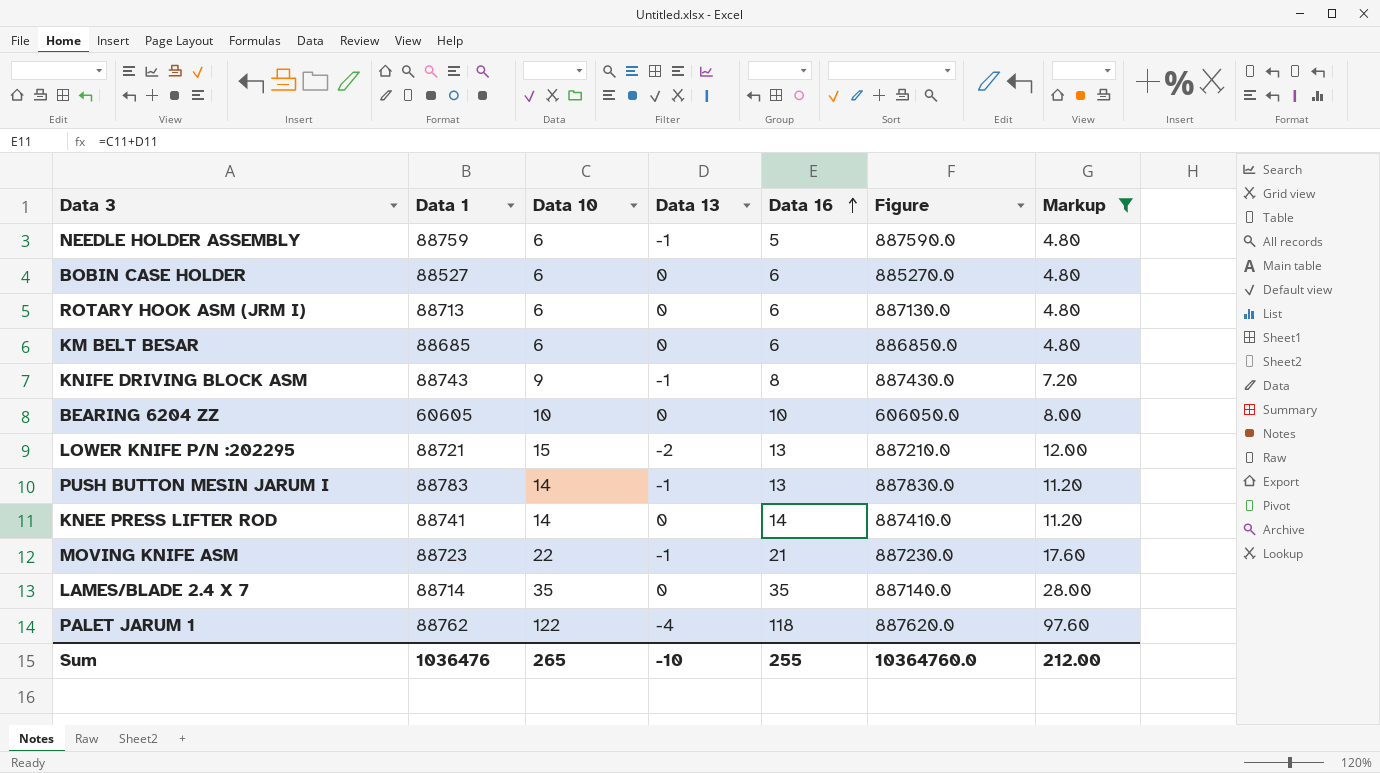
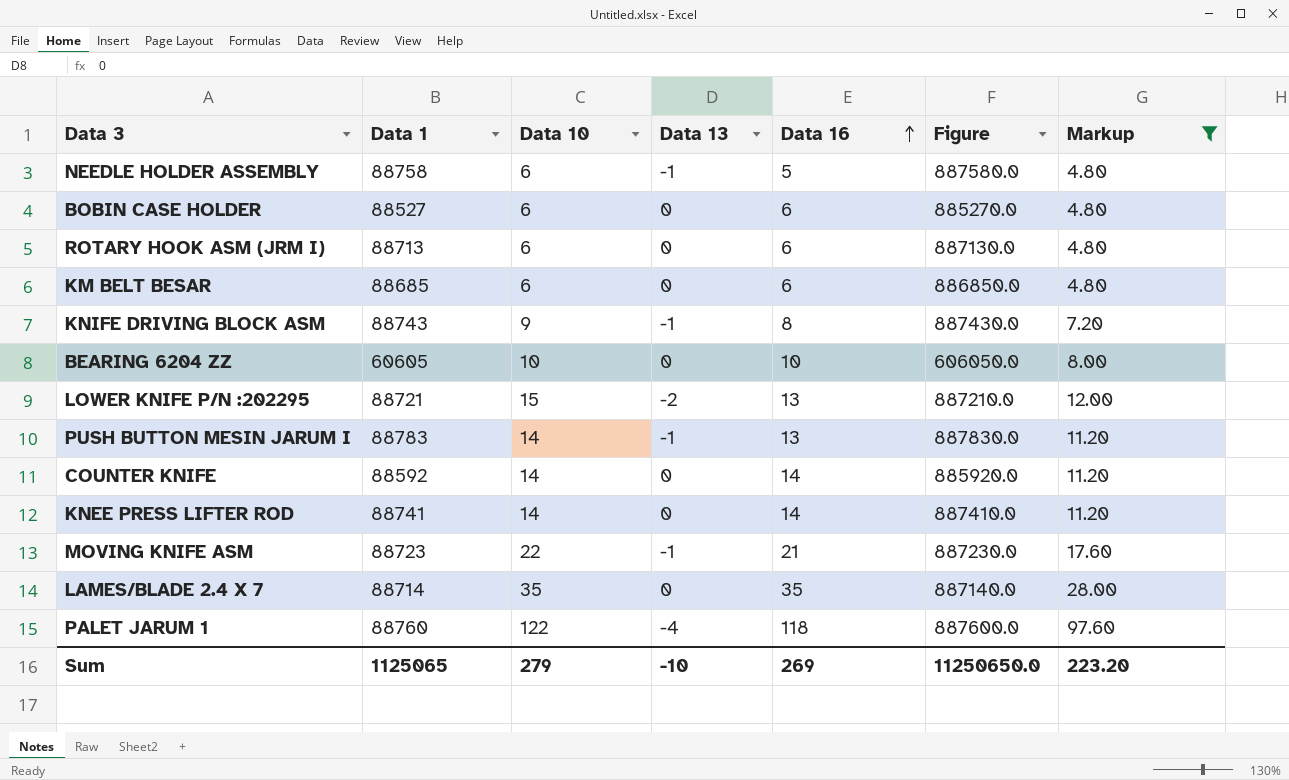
NEEDLE HOLDER ASSEMBLY | Data 1: 88759 -> 88758
NEEDLE HOLDER ASSEMBLY | Figure: 887590.0 -> 887580.0
row COUNTER KNIFE: none -> 88592 | 14 | 0 | 14 | 885920.0 | 11.20
PALET JARUM 1 | Data 1: 88762 -> 88760
PALET JARUM 1 | Figure: 887620.0 -> 887600.0
Sum | Data 1: 1036476 -> 1125065
Sum | Data 10: 265 -> 279
Sum | Data 16: 255 -> 269
Sum | Figure: 10364760.0 -> 11250650.0
Sum | Markup: 212.00 -> 223.20

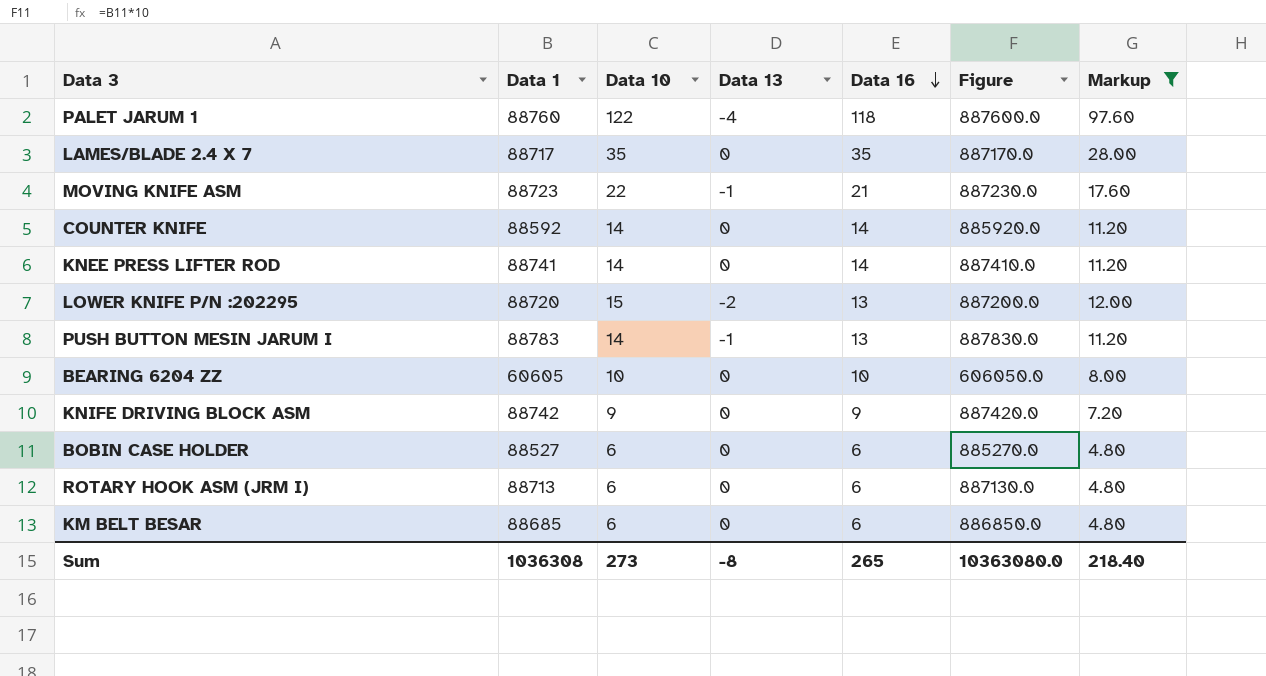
row order: Data 16 ascending -> Data 16 descending
row NEEDLE HOLDER ASSEMBLY: 88758 | 6 | -1 | 5 | 887580.0 | 4.80 -> none
LAMES/BLADE 2.4 X 7 | Data 1: 88714 -> 88717
LAMES/BLADE 2.4 X 7 | Figure: 887140.0 -> 887170.0
LOWER KNIFE P/N :202295 | Data 1: 88721 -> 88720
LOWER KNIFE P/N :202295 | Figure: 887210.0 -> 887200.0
KNIFE DRIVING BLOCK ASM | Data 1: 88743 -> 88742
KNIFE DRIVING BLOCK ASM | Data 13: -1 -> 0
KNIFE DRIVING BLOCK ASM | Data 16: 8 -> 9
KNIFE DRIVING BLOCK ASM | Figure: 887430.0 -> 887420.0
Sum | Data 1: 1125065 -> 1036308
Sum | Data 10: 279 -> 273
Sum | Data 13: -10 -> -8
Sum | Data 16: 269 -> 265
Sum | Figure: 11250650.0 -> 10363080.0
Sum | Markup: 223.20 -> 218.40

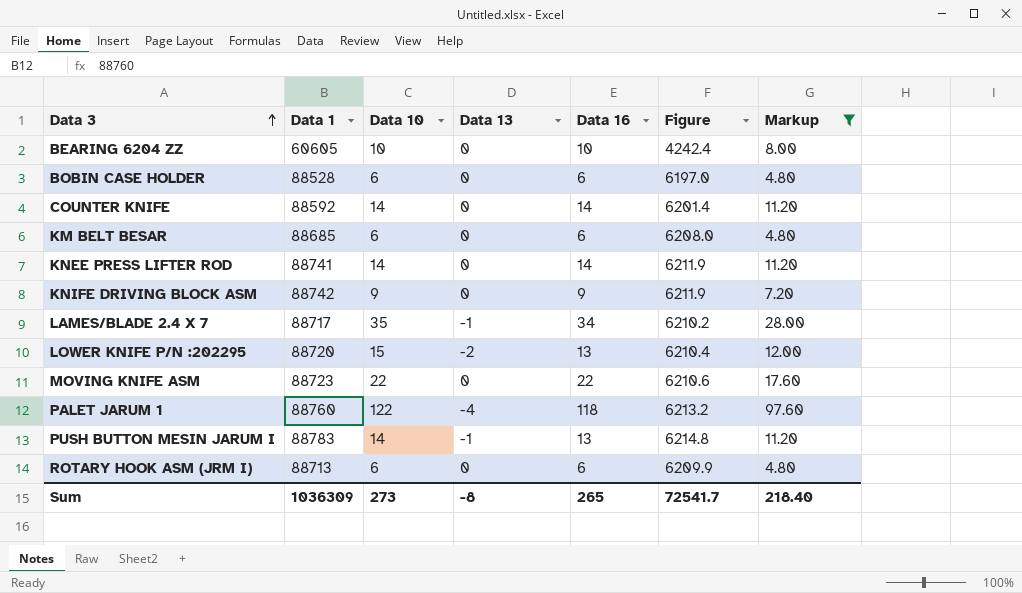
row order: Data 16 descending -> Data 3 ascending
column Figure | formula: [Data 1] * 10 -> [Data 1] * 0.07
BOBIN CASE HOLDER | Data 1: 88527 -> 88528
LAMES/BLADE 2.4 X 7 | Data 13: 0 -> -1
LAMES/BLADE 2.4 X 7 | Data 16: 35 -> 34
MOVING KNIFE ASM | Data 13: -1 -> 0
MOVING KNIFE ASM | Data 16: 21 -> 22
Sum | Data 1: 1036308 -> 1036309
Sum | Figure: 10363080.0 -> 72541.7

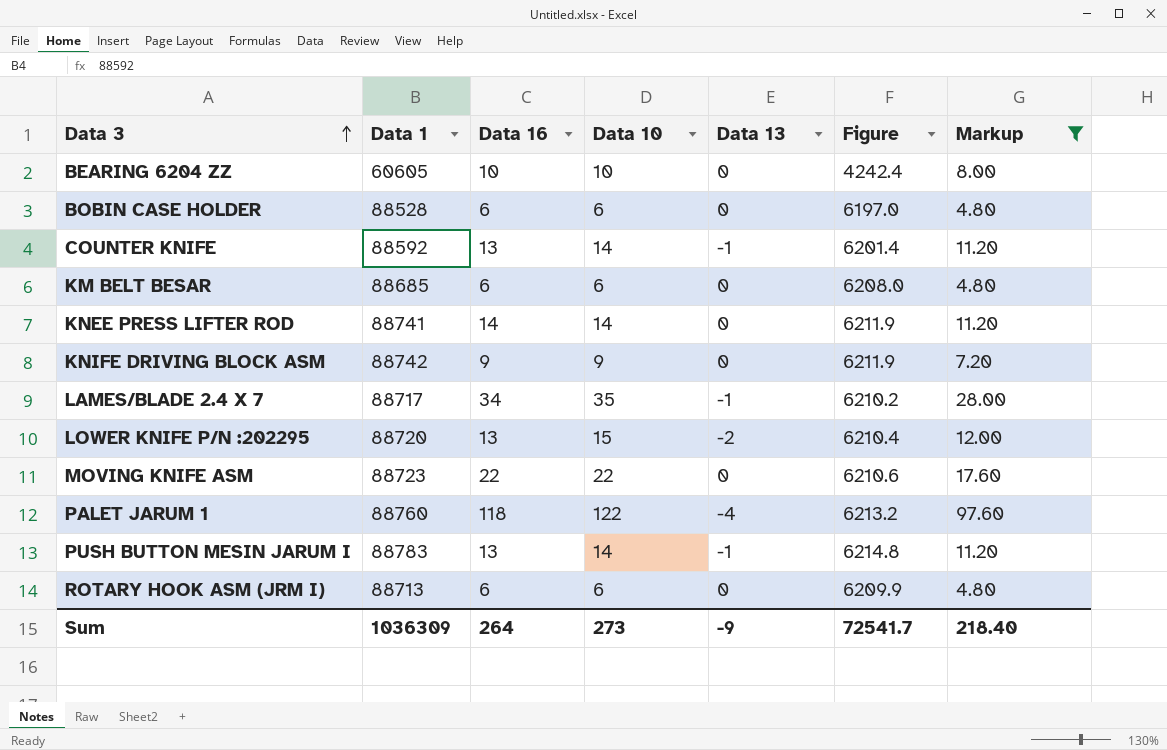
column Data 16 | position: 5 -> 3
COUNTER KNIFE | Data 16: 14 -> 13
COUNTER KNIFE | Data 13: 0 -> -1
Sum | Data 16: 265 -> 264
Sum | Data 13: -8 -> -9

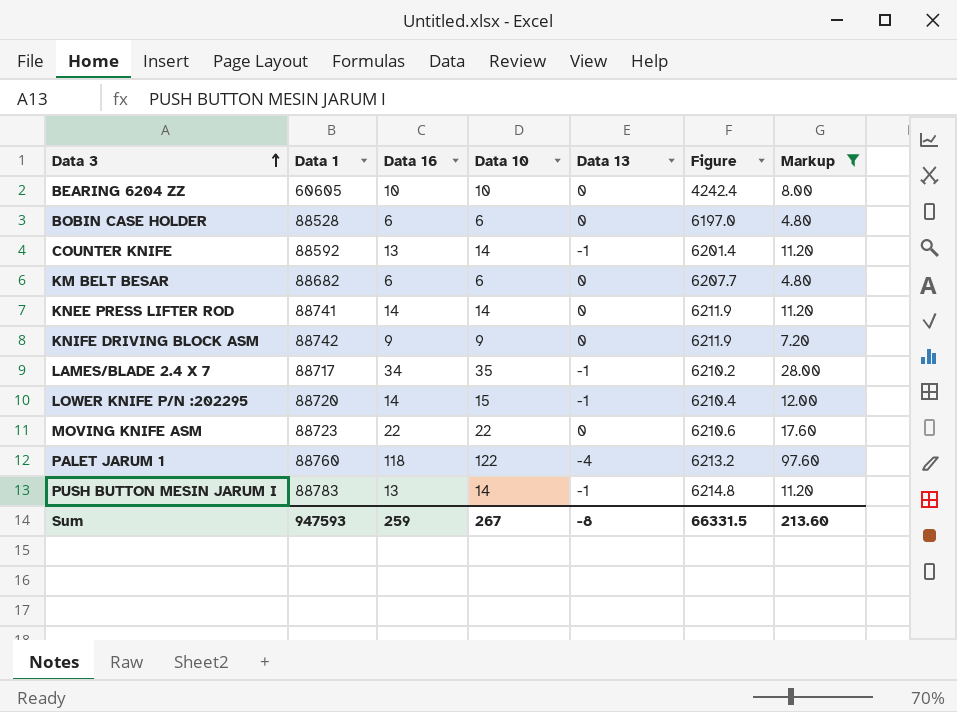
row ROTARY HOOK ASM (JRM I): 88713 | 6 | 6 | 0 | 6209.9 | 4.80 -> none
KM BELT BESAR | Data 1: 88685 -> 88682
KM BELT BESAR | Figure: 6208.0 -> 6207.7
LOWER KNIFE P/N :202295 | Data 16: 13 -> 14
LOWER KNIFE P/N :202295 | Data 13: -2 -> -1
Sum | Data 1: 1036309 -> 947593
Sum | Data 16: 264 -> 259
Sum | Data 10: 273 -> 267
Sum | Data 13: -9 -> -8
Sum | Figure: 72541.7 -> 66331.5
Sum | Markup: 218.40 -> 213.60

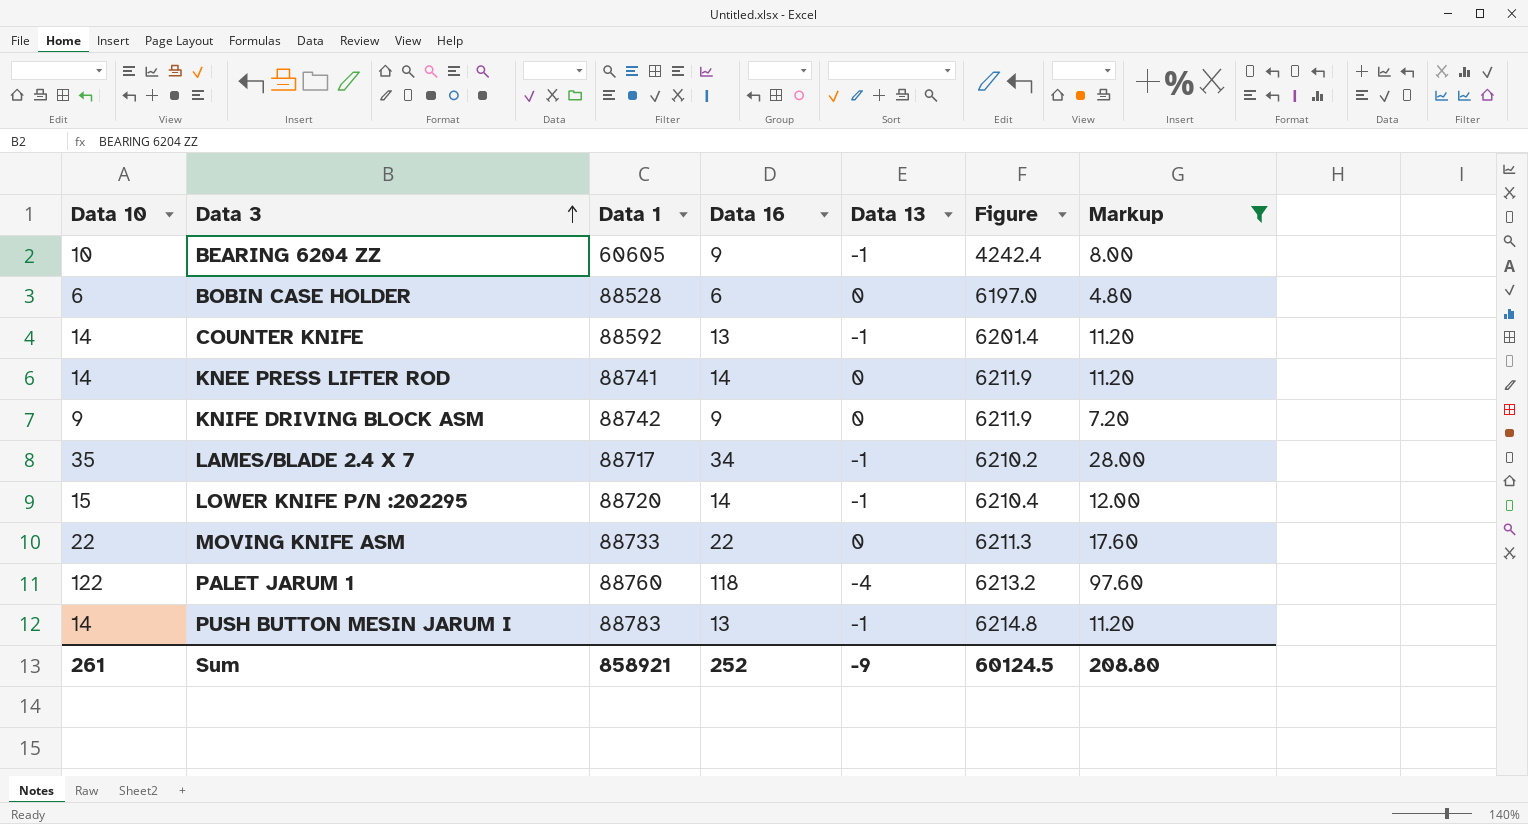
column Data 10 | position: 4 -> 1
row KM BELT BESAR: 88682 | 6 | 6 | 0 | 6207.7 | 4.80 -> none
BEARING 6204 ZZ | Data 16: 10 -> 9
BEARING 6204 ZZ | Data 13: 0 -> -1
MOVING KNIFE ASM | Data 1: 88723 -> 88733
MOVING KNIFE ASM | Figure: 6210.6 -> 6211.3
Sum | Data 10: 267 -> 261
Sum | Data 1: 947593 -> 858921
Sum | Data 16: 259 -> 252
Sum | Data 13: -8 -> -9
Sum | Figure: 66331.5 -> 60124.5
Sum | Markup: 213.60 -> 208.80

